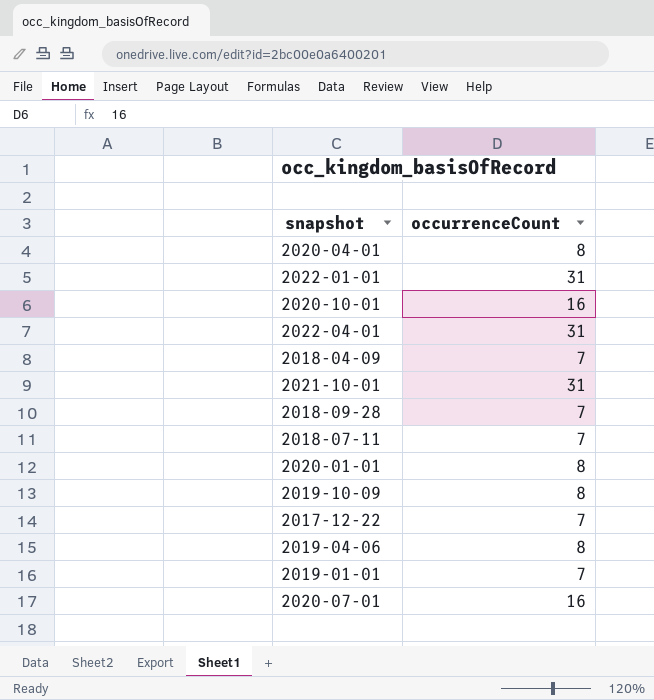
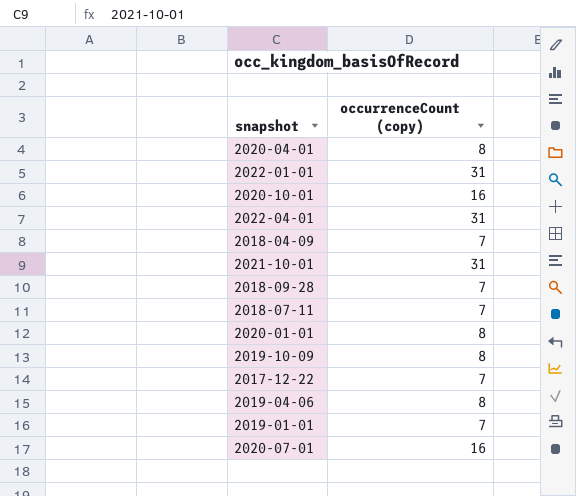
column name: occurrenceCount -> occurrenceCount (copy)

